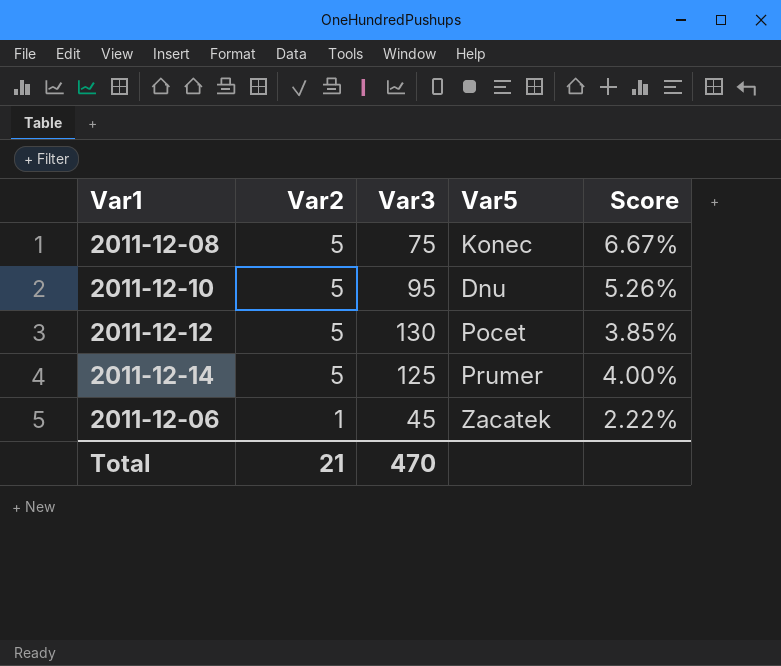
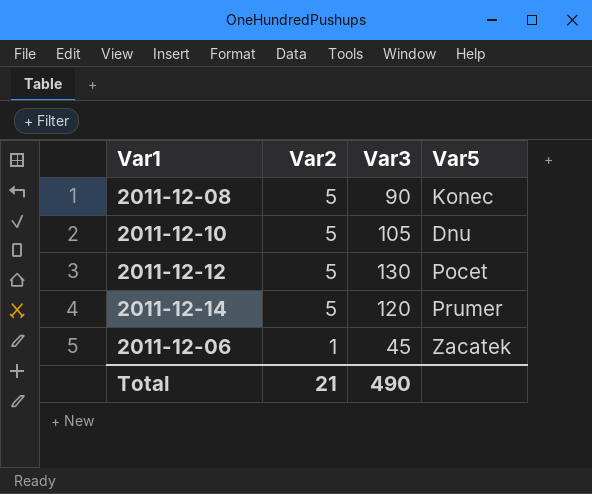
column Score | formula: [Var2] / [Var3] -> none
2011-12-08 | Var3: 75 -> 90
2011-12-10 | Var3: 95 -> 105
2011-12-14 | Var3: 125 -> 120
Total | Var3: 470 -> 490

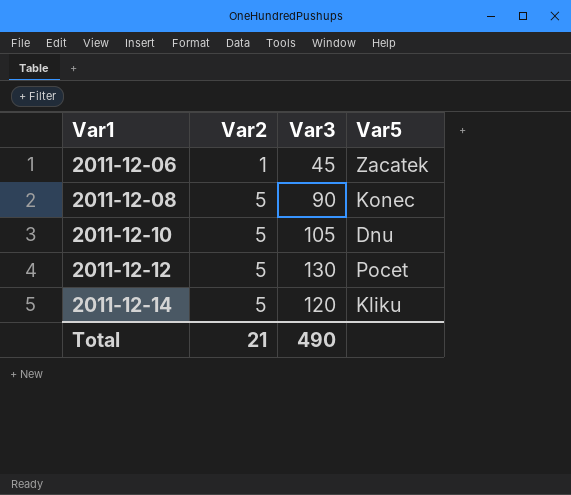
row order: Var2 descending -> Var1 ascending
2011-12-14 | Var5: Prumer -> Kliku

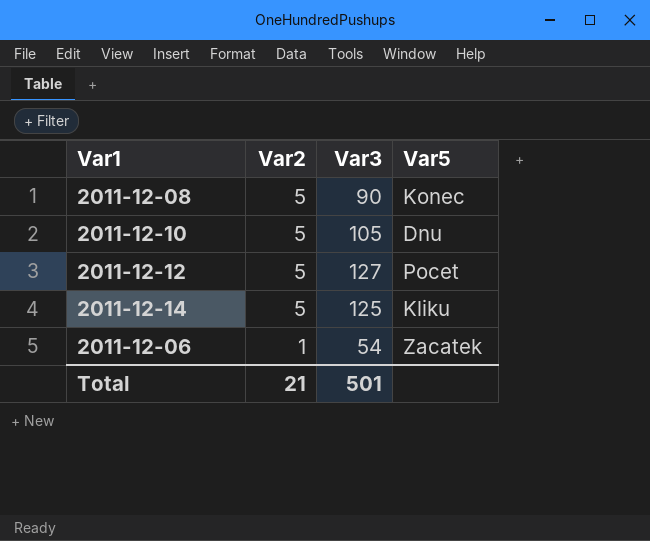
row order: Var1 ascending -> Var2 descending
2011-12-12 | Var3: 130 -> 127
2011-12-14 | Var3: 120 -> 125
2011-12-06 | Var3: 45 -> 54
Total | Var3: 490 -> 501

